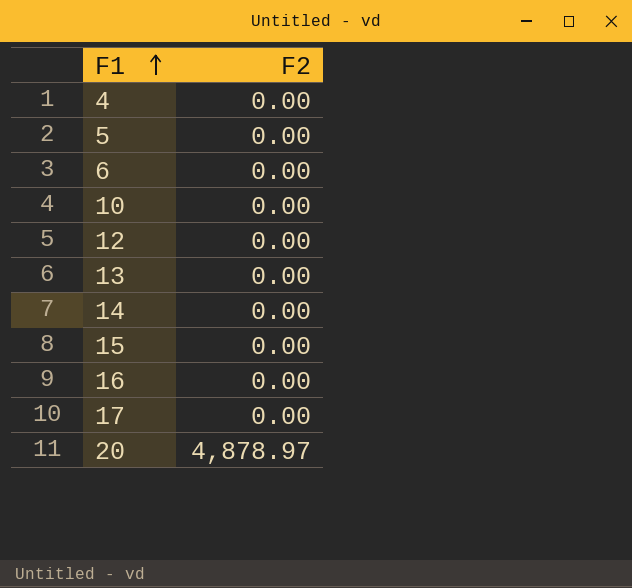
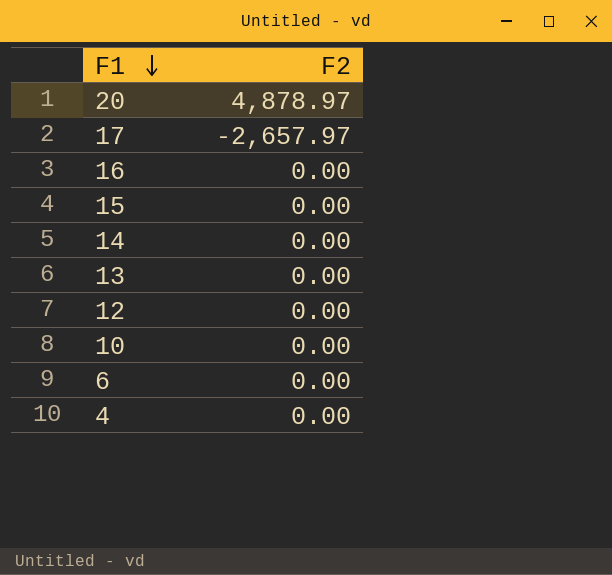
row order: F1 ascending -> F1 descending
row 5: 0.00 -> none
17 | F2: 0.00 -> -2,657.97

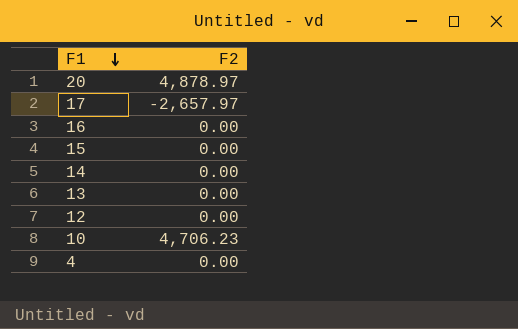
row 6: 0.00 -> none
10 | F2: 0.00 -> 4,706.23

